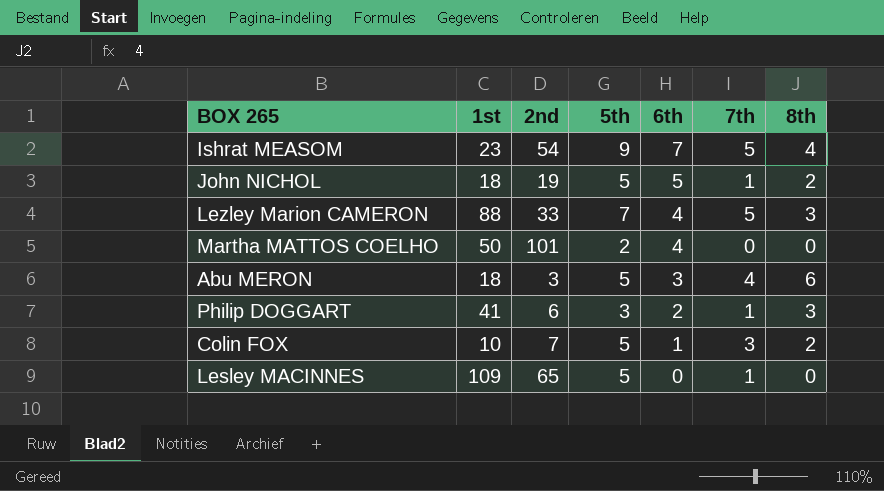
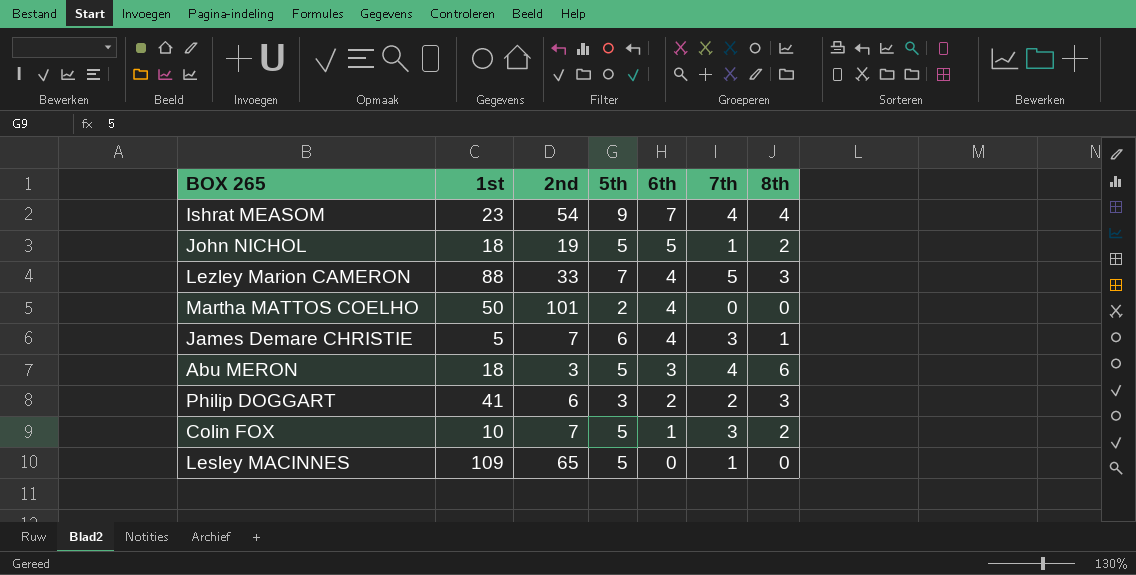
Ishrat MEASOM | 7th: 5 -> 4
row James Demare CHRISTIE: none -> 5 | 7 | 6 | 4 | 3 | 1
Philip DOGGART | 7th: 1 -> 2

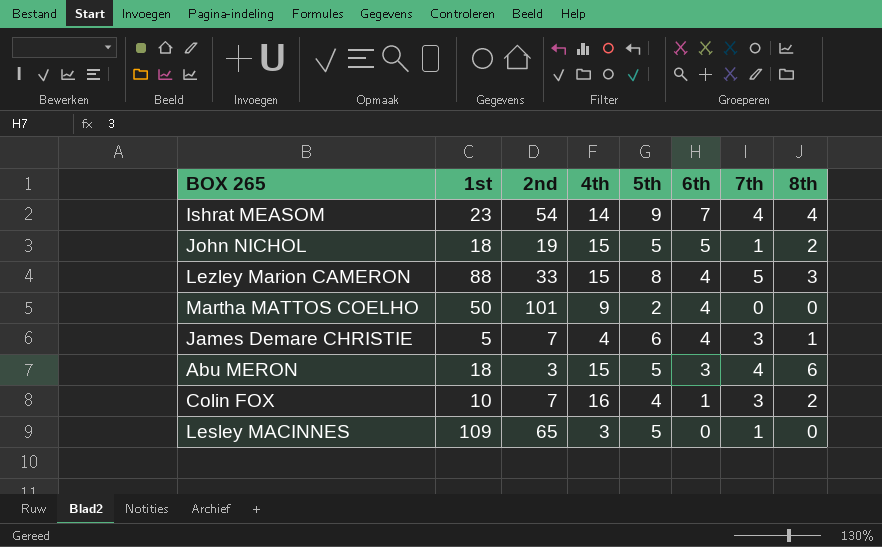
column 4th | position: none -> 4
row Philip DOGGART: 41 | 6 | 3 | 2 | 2 | 3 -> none
Lezley Marion CAMERON | 5th: 7 -> 8
Colin FOX | 5th: 5 -> 4

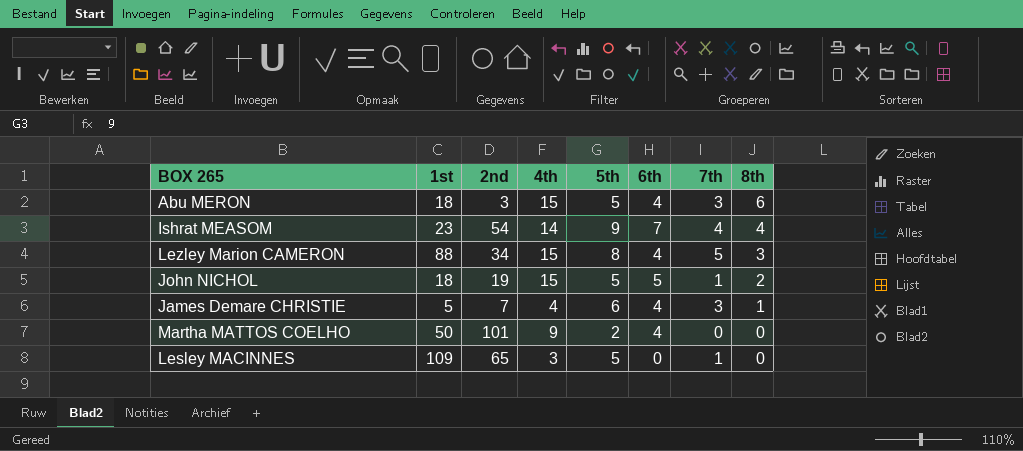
row order: 6th descending -> 8th descending
row Colin FOX: 10 | 7 | 16 | 4 | 1 | 3 | 2 -> none
Abu MERON | 6th: 3 -> 4
Abu MERON | 7th: 4 -> 3
Lezley Marion CAMERON | 2nd: 33 -> 34

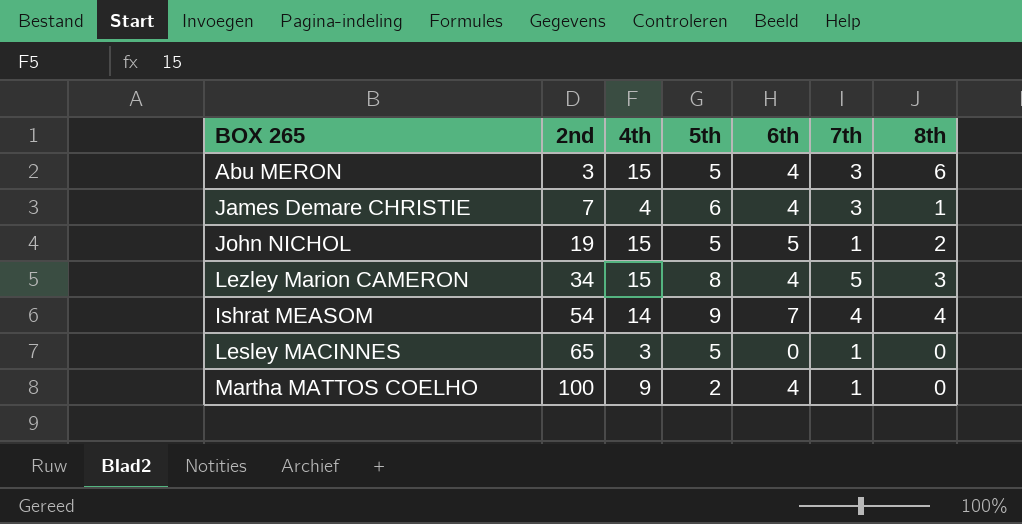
row order: 8th descending -> 2nd ascending
column 1st | position: 2 -> none
Martha MATTOS COELHO | 2nd: 101 -> 100
Martha MATTOS COELHO | 7th: 0 -> 1

